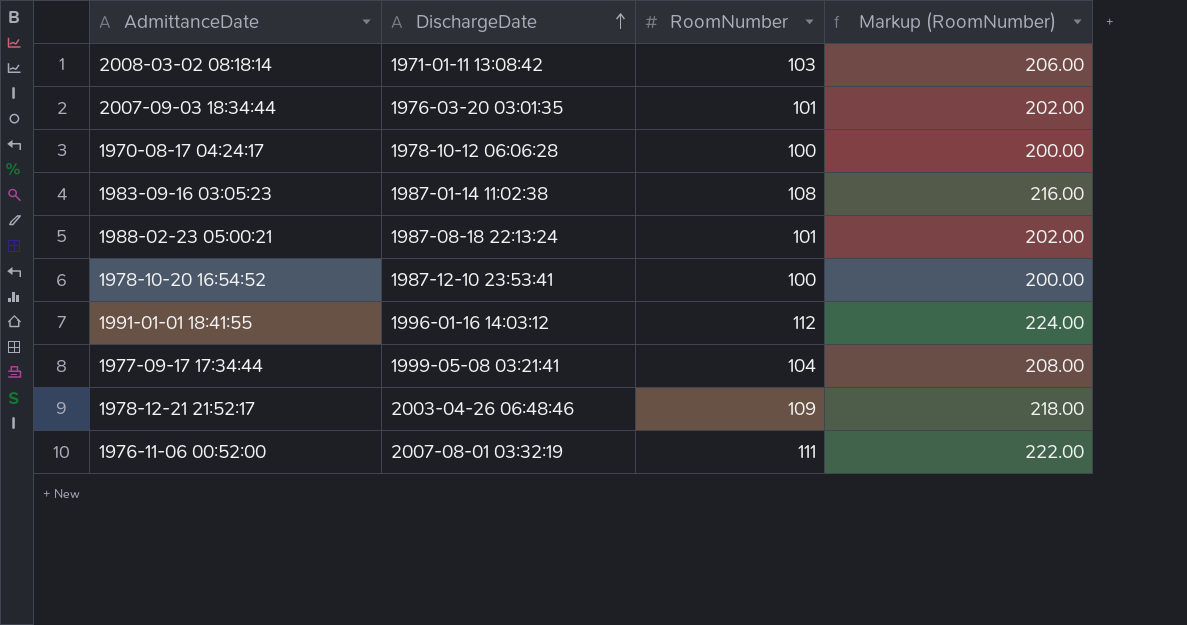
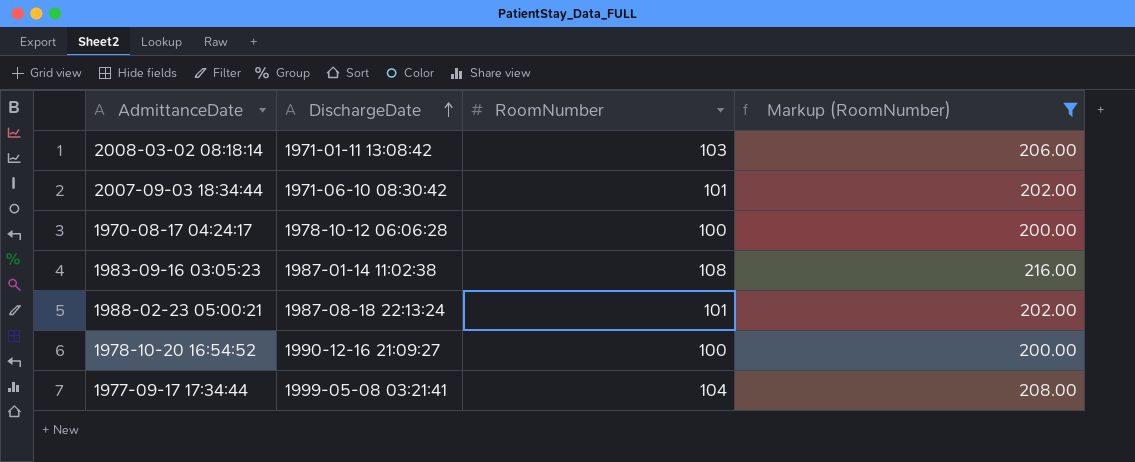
filter: none -> Markup (RoomNumber) <= 216.00
2007-09-03 18:34:44 | DischargeDate: 1976-03-20 03:01:35 -> 1971-06-10 08:30:42
1978-10-20 16:54:52 | DischargeDate: 1987-12-10 23:53:41 -> 1990-12-16 21:09:27

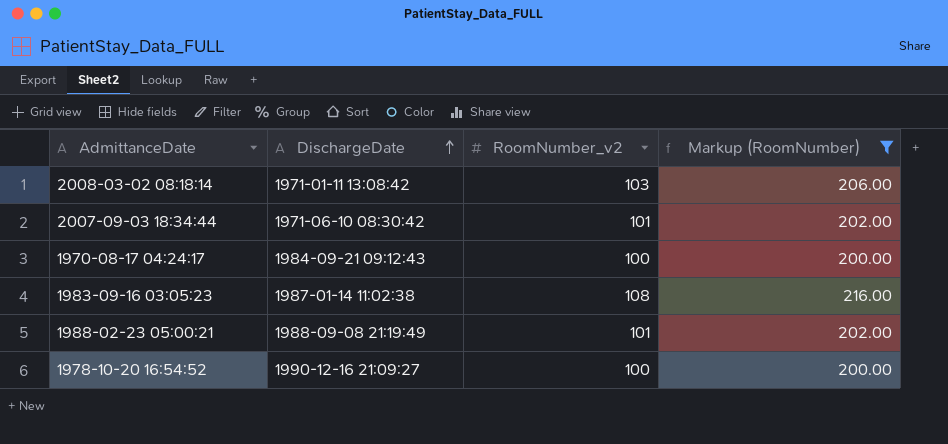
column name: RoomNumber -> RoomNumber_v2
row 1977-09-17 17:34:44: 1999-05-08 03:21:41 | 104 | 208.00 -> none
1970-08-17 04:24:17 | DischargeDate: 1978-10-12 06:06:28 -> 1984-09-21 09:12:43
1988-02-23 05:00:21 | DischargeDate: 1987-08-18 22:13:24 -> 1988-09-08 21:19:49

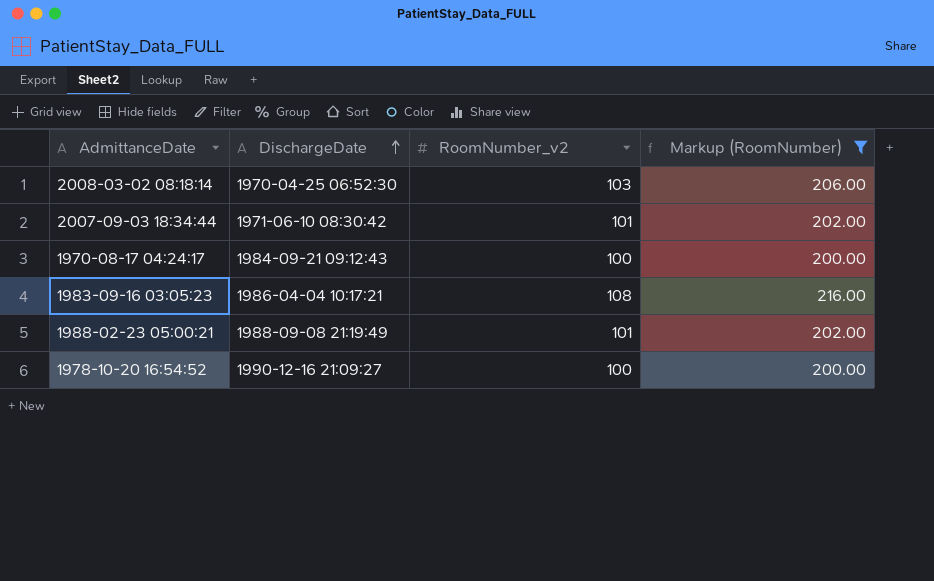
2008-03-02 08:18:14 | DischargeDate: 1971-01-11 13:08:42 -> 1970-04-25 06:52:30
1983-09-16 03:05:23 | DischargeDate: 1987-01-14 11:02:38 -> 1986-04-04 10:17:21

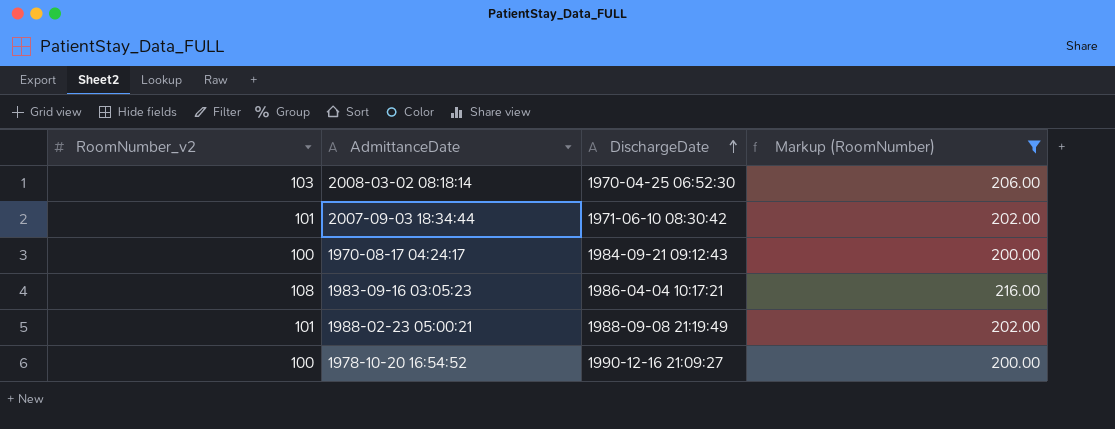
column RoomNumber_v2 | position: 3 -> 1

